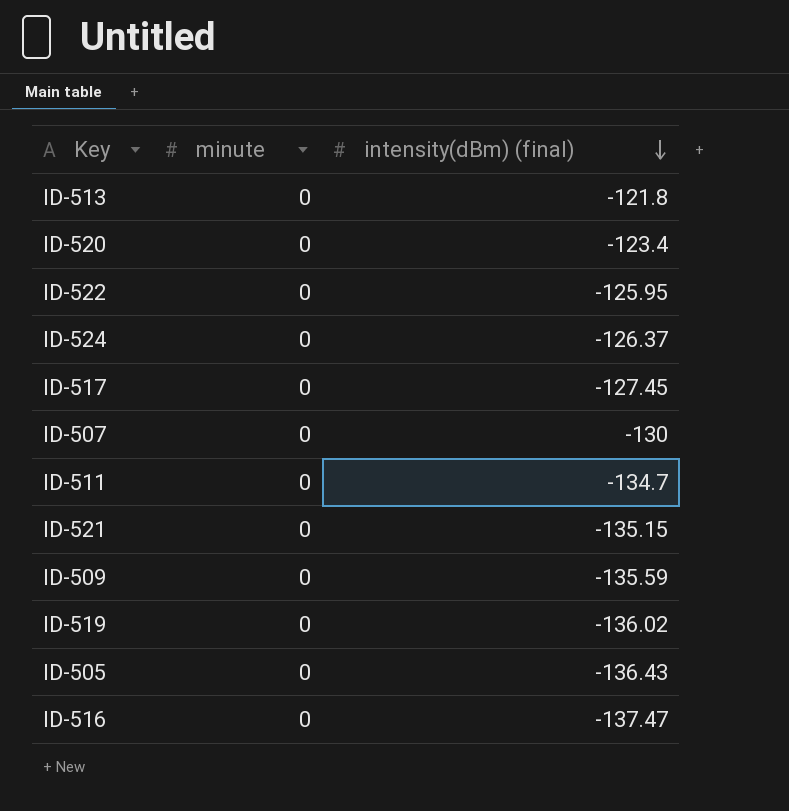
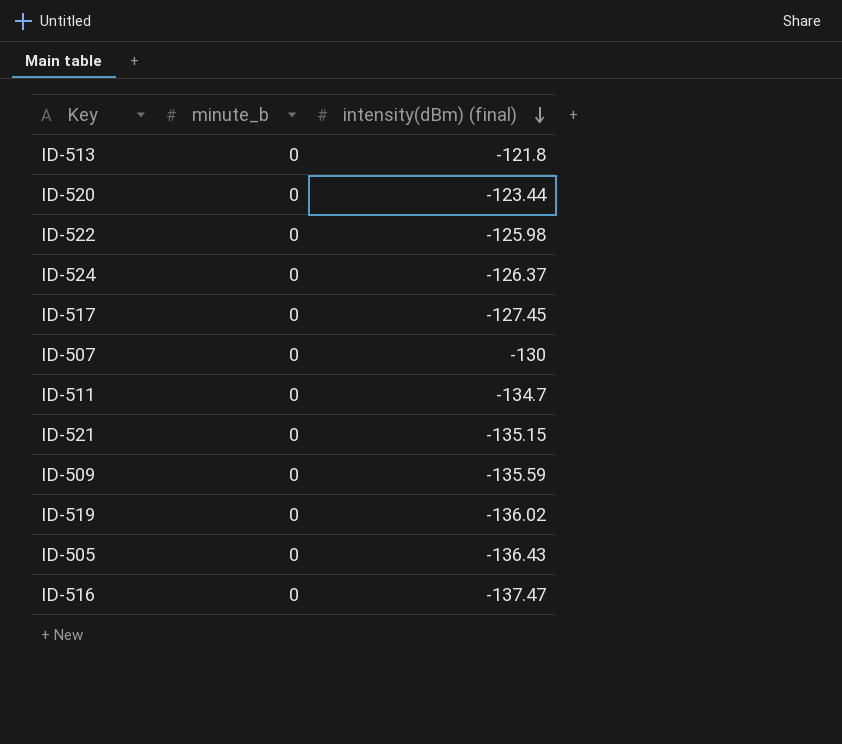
column name: minute -> minute_b
ID-520 | intensity(dBm) (final): -123.4 -> -123.44
ID-522 | intensity(dBm) (final): -125.95 -> -125.98

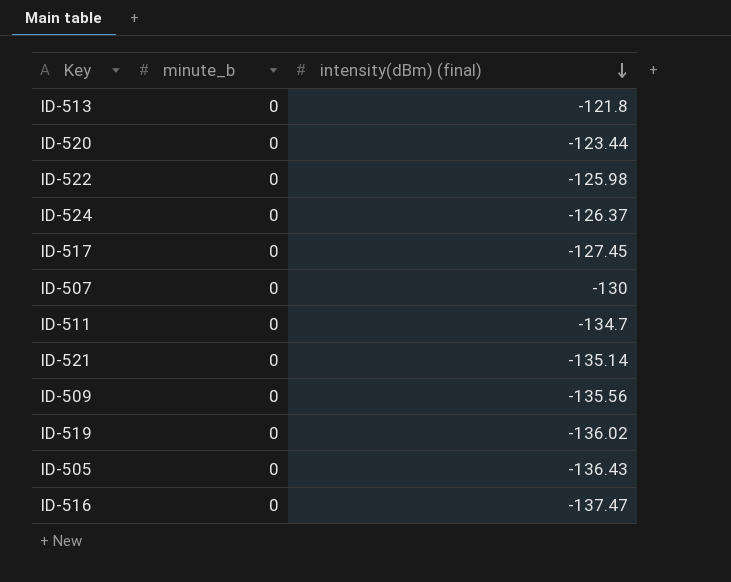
ID-521 | intensity(dBm) (final): -135.15 -> -135.14
ID-509 | intensity(dBm) (final): -135.59 -> -135.56

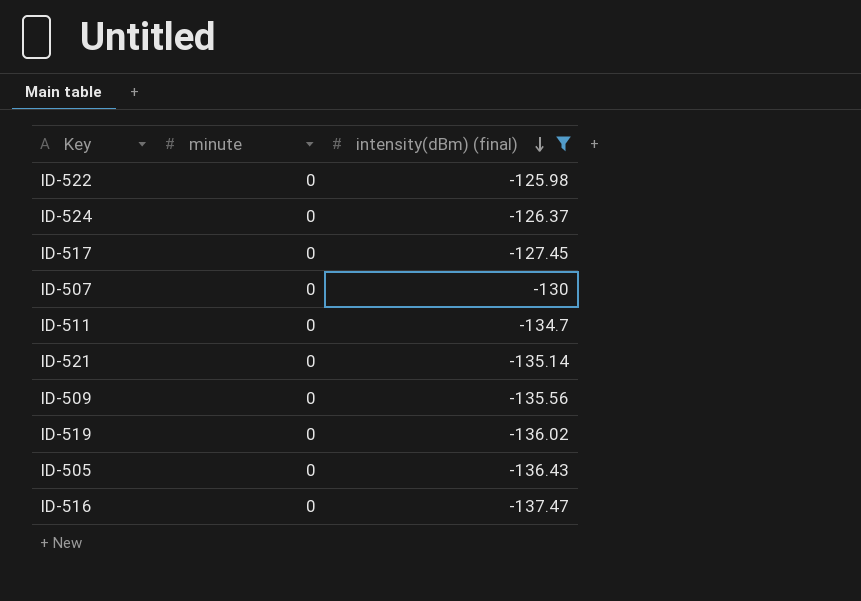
filter: none -> intensity(dBm) (final) <= -125.98
column name: minute_b -> minute

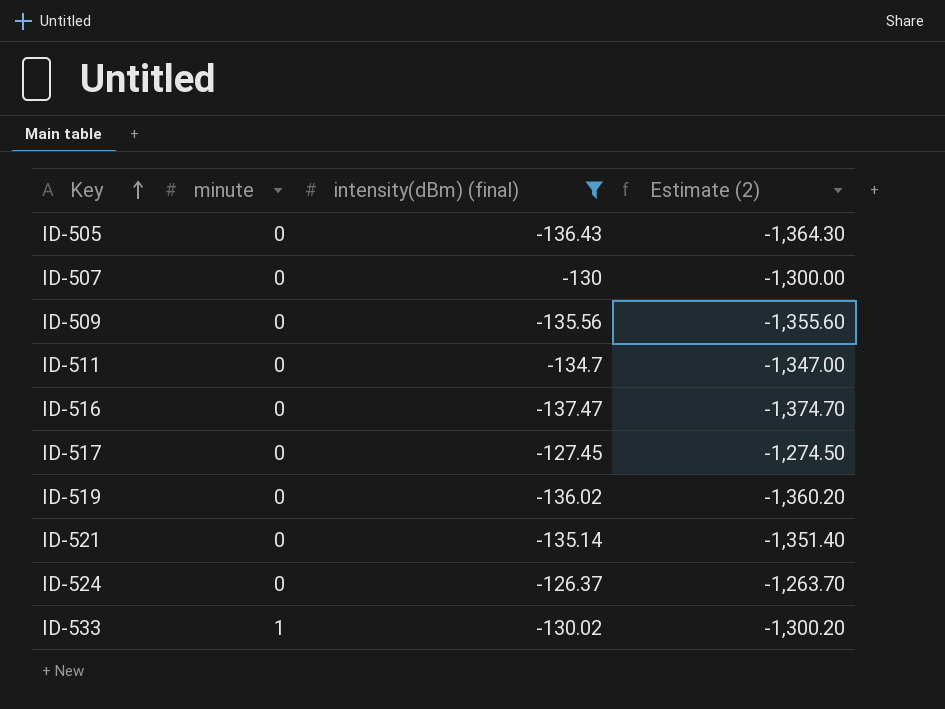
row order: intensity(dBm) (final) descending -> Key ascending
column Estimate (2) | formula: none -> [intensity(dBm) (final)] * 10
row ID-522: 0 | -125.98 -> none
row ID-533: none -> 1 | -130.02 | -1,300.20

